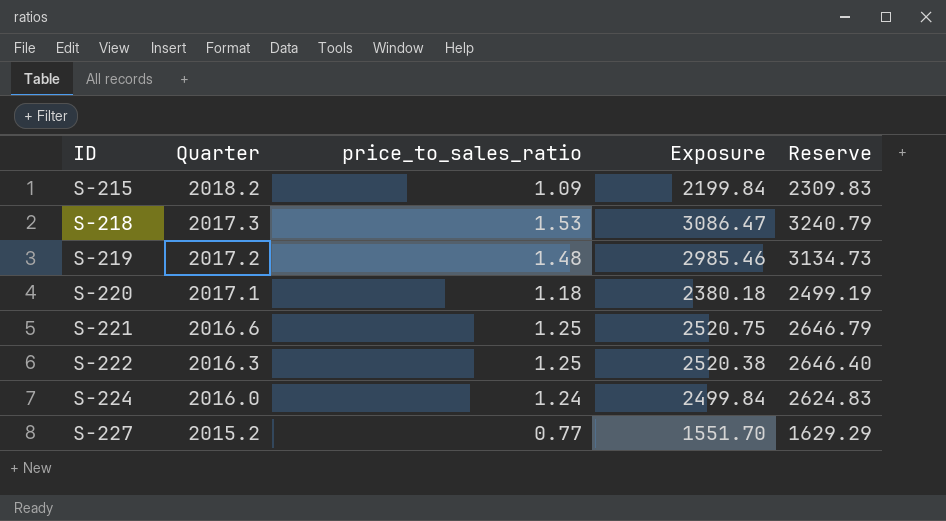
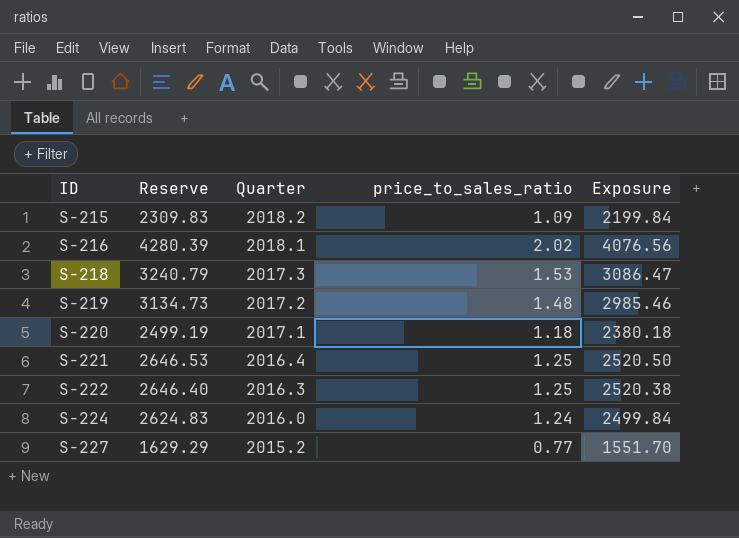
column Reserve | position: 5 -> 2
row S-216: none -> 4280.39 | 2018.1 | 2.02 | 4076.56
S-221 | Reserve: 2646.79 -> 2646.53
S-221 | Quarter: 2016.6 -> 2016.4
S-221 | Exposure: 2520.75 -> 2520.50

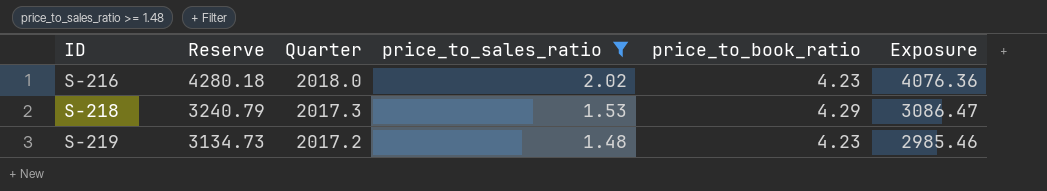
filter: none -> price_to_sales_ratio >= 1.48
column price_to_book_ratio | position: none -> 5
S-216 | Reserve: 4280.39 -> 4280.18
S-216 | Quarter: 2018.1 -> 2018.0
S-216 | Exposure: 4076.56 -> 4076.36

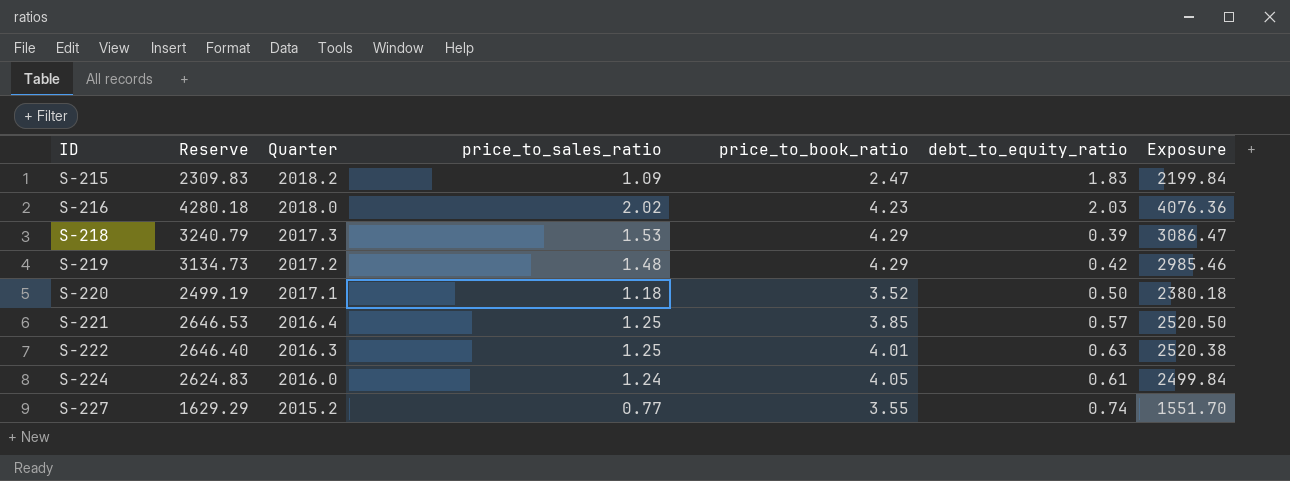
filter: price_to_sales_ratio >= 1.48 -> none
column debt_to_equity_ratio | position: none -> 6
S-219 | price_to_book_ratio: 4.23 -> 4.29

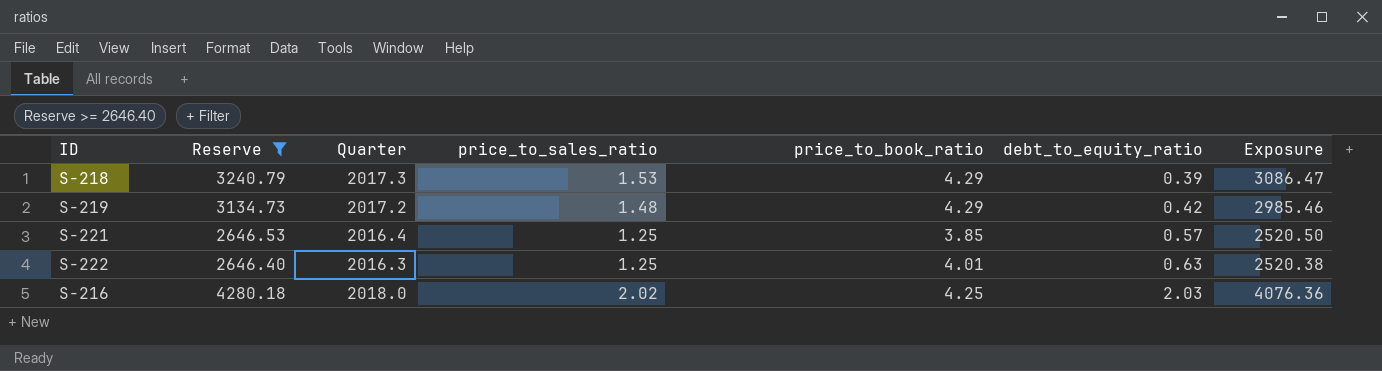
filter: none -> Reserve >= 2646.40
row order: ID ascending -> debt_to_equity_ratio ascending
S-216 | price_to_book_ratio: 4.23 -> 4.25

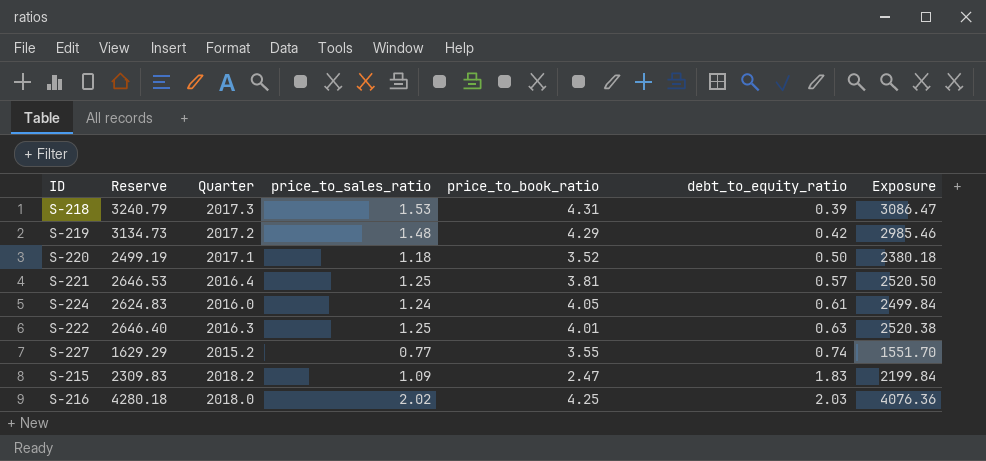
filter: Reserve >= 2646.40 -> none
S-218 | price_to_book_ratio: 4.29 -> 4.31
S-221 | price_to_book_ratio: 3.85 -> 3.81

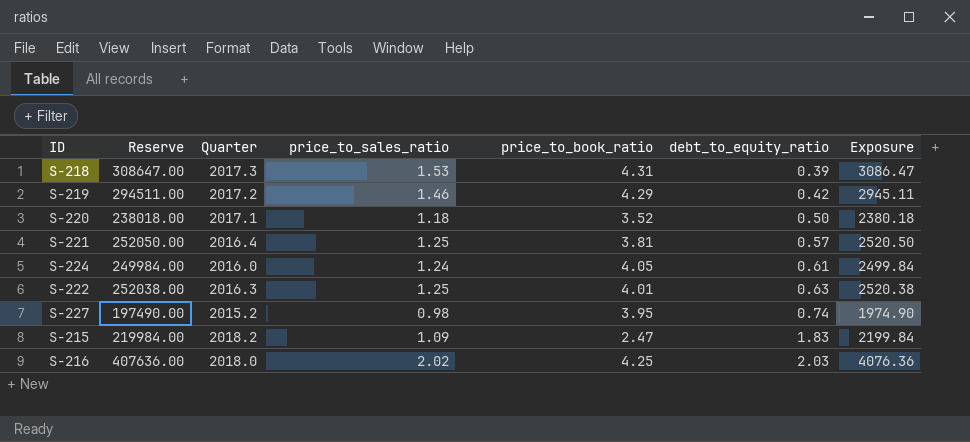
column Reserve | formula: [Exposure] * 1.05 -> [Exposure] * 100
S-219 | price_to_sales_ratio: 1.48 -> 1.46
S-219 | Exposure: 2985.46 -> 2945.11
S-227 | price_to_sales_ratio: 0.77 -> 0.98
S-227 | price_to_book_ratio: 3.55 -> 3.95
S-227 | Exposure: 1551.70 -> 1974.90

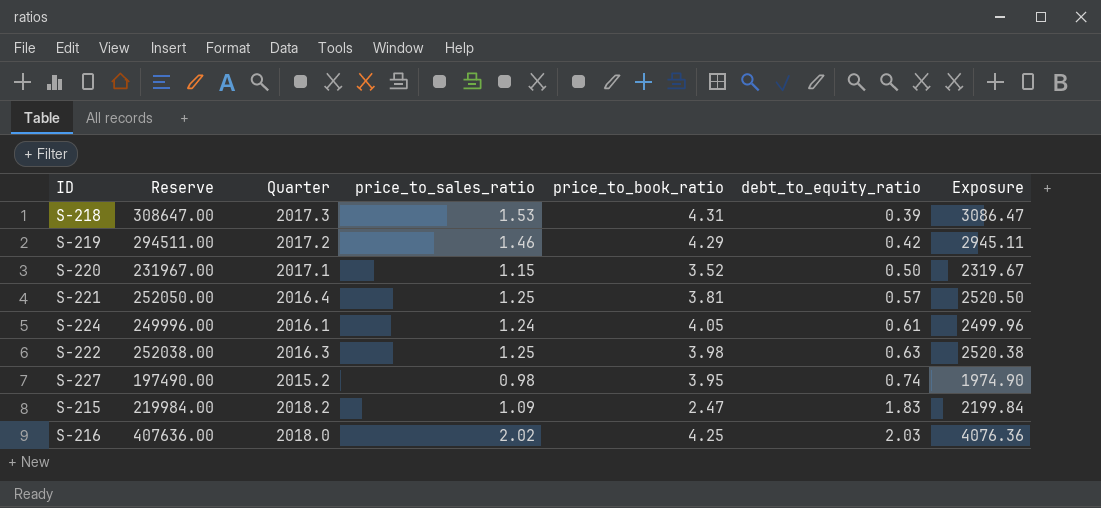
S-220 | Reserve: 238018.00 -> 231967.00
S-220 | price_to_sales_ratio: 1.18 -> 1.15
S-220 | Exposure: 2380.18 -> 2319.67
S-224 | Reserve: 249984.00 -> 249996.00
S-224 | Quarter: 2016.0 -> 2016.1
S-224 | Exposure: 2499.84 -> 2499.96
S-222 | price_to_book_ratio: 4.01 -> 3.98

